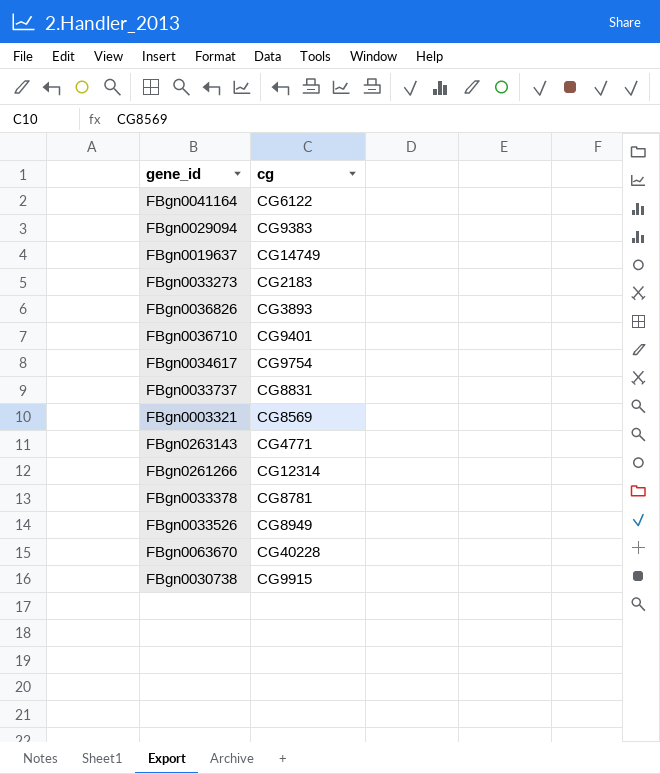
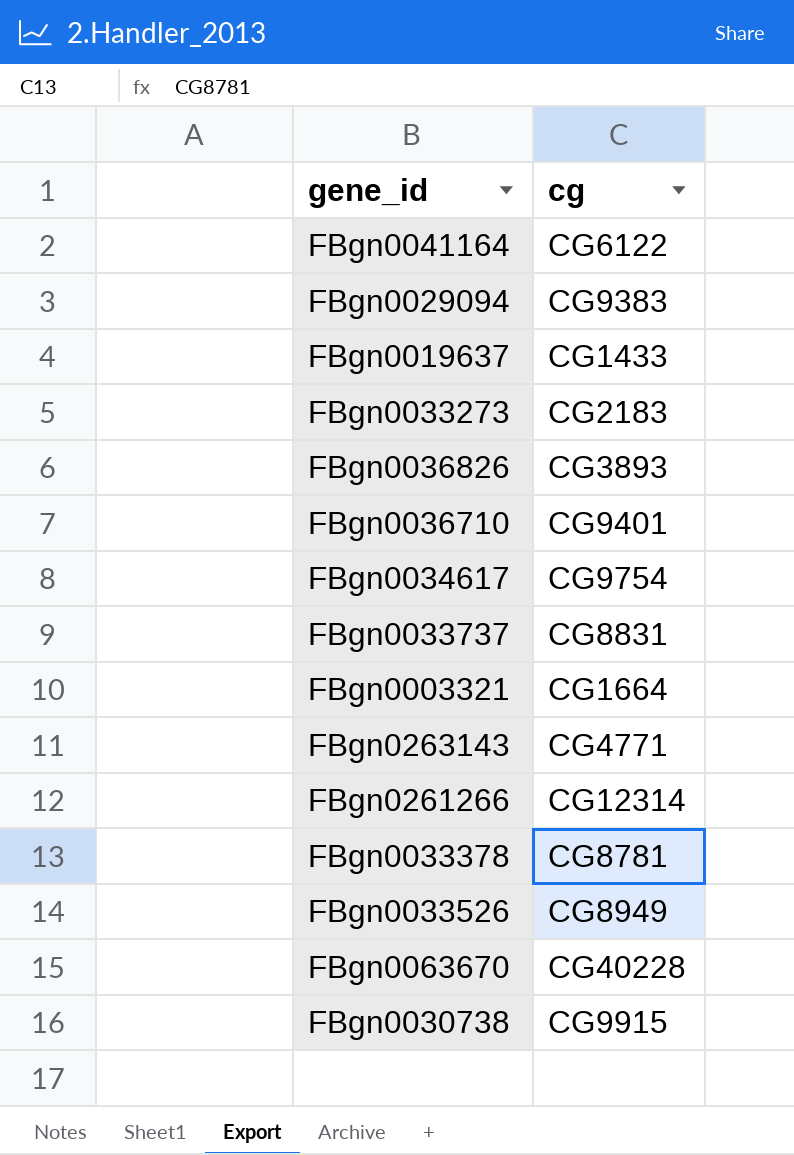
FBgn0019637 | cg: CG14749 -> CG1433
FBgn0003321 | cg: CG8569 -> CG1664

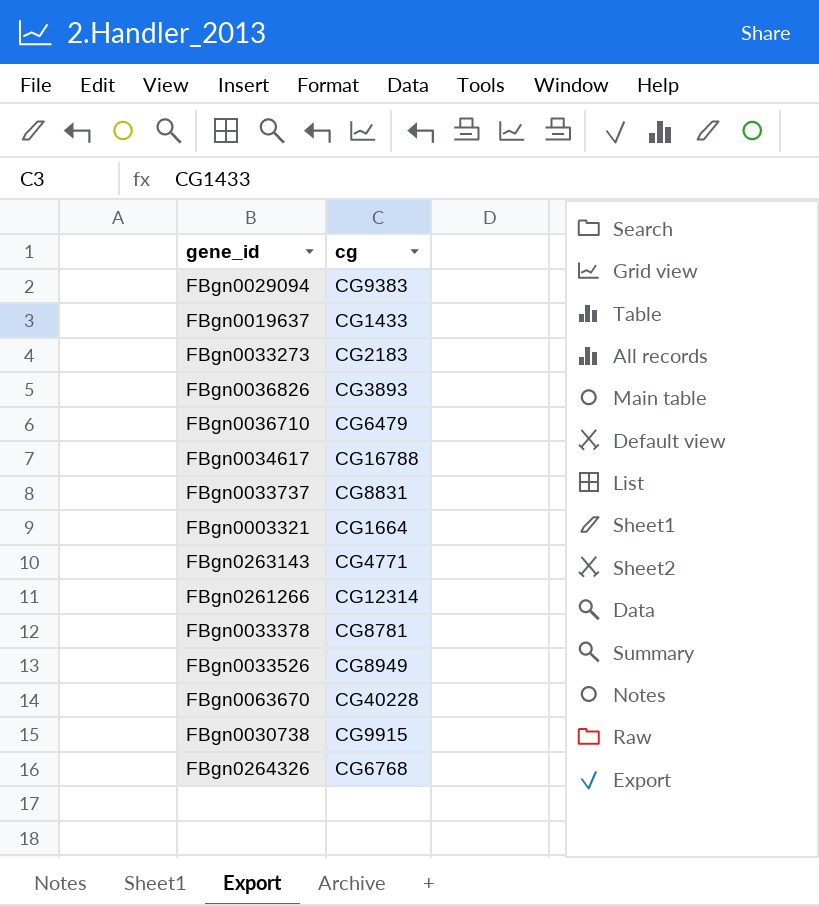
row FBgn0041164: CG6122 -> none
FBgn0036710 | cg: CG9401 -> CG6479
FBgn0034617 | cg: CG9754 -> CG16788
row FBgn0264326: none -> CG6768

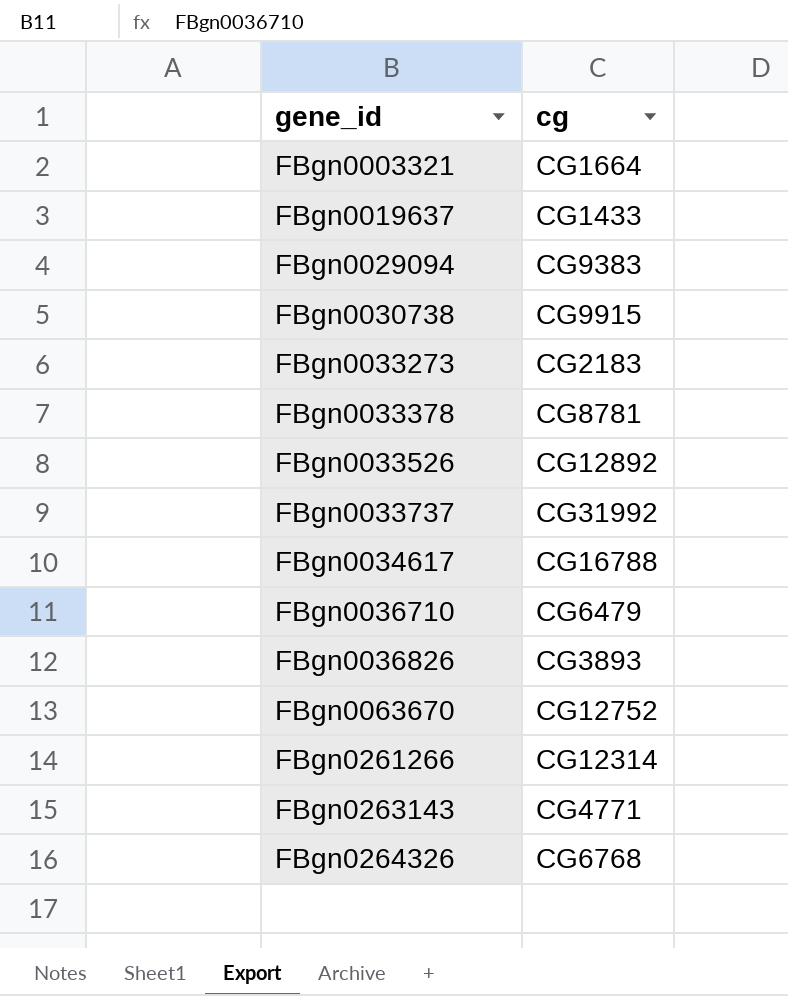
row order: none -> gene_id ascending
FBgn0033526 | cg: CG8949 -> CG12892
FBgn0033737 | cg: CG8831 -> CG31992
FBgn0063670 | cg: CG40228 -> CG12752

